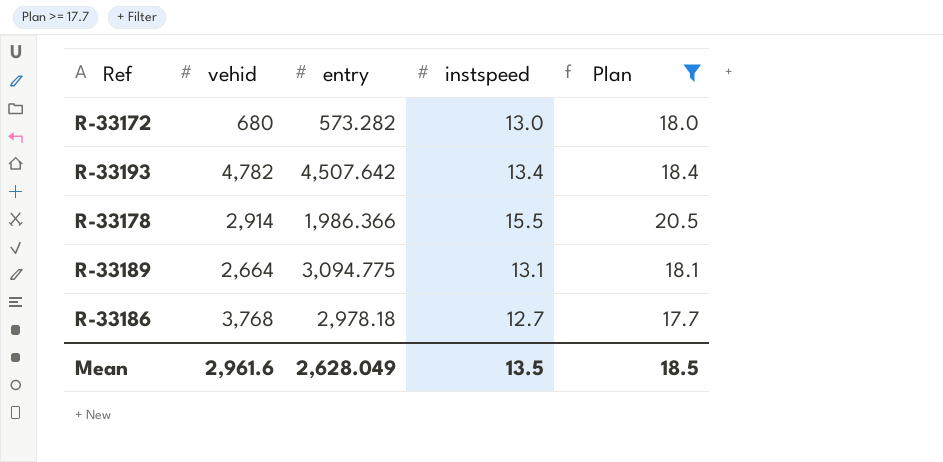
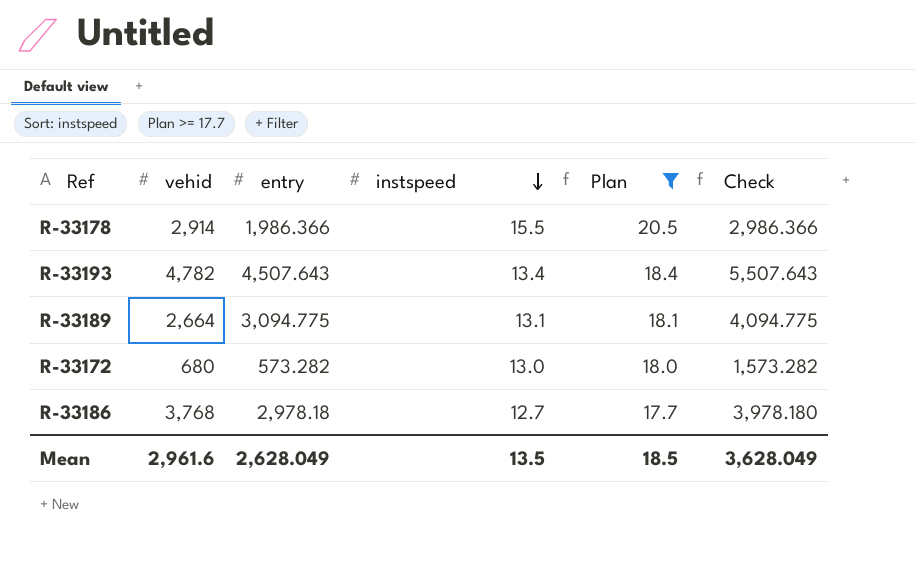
row order: none -> instspeed descending
column Check | formula: none -> [entry] + 1000
R-33193 | entry: 4,507.642 -> 4,507.643

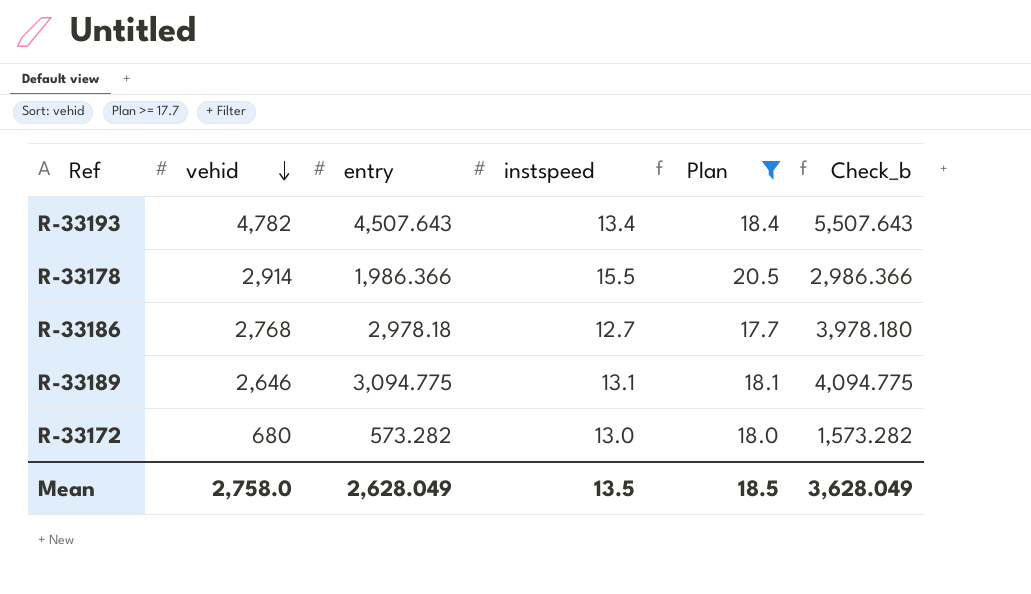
row order: instspeed descending -> vehid descending
column name: Check -> Check_b
R-33186 | vehid: 3,768 -> 2,768
R-33189 | vehid: 2,664 -> 2,646
Mean | vehid: 2,961.6 -> 2,758.0

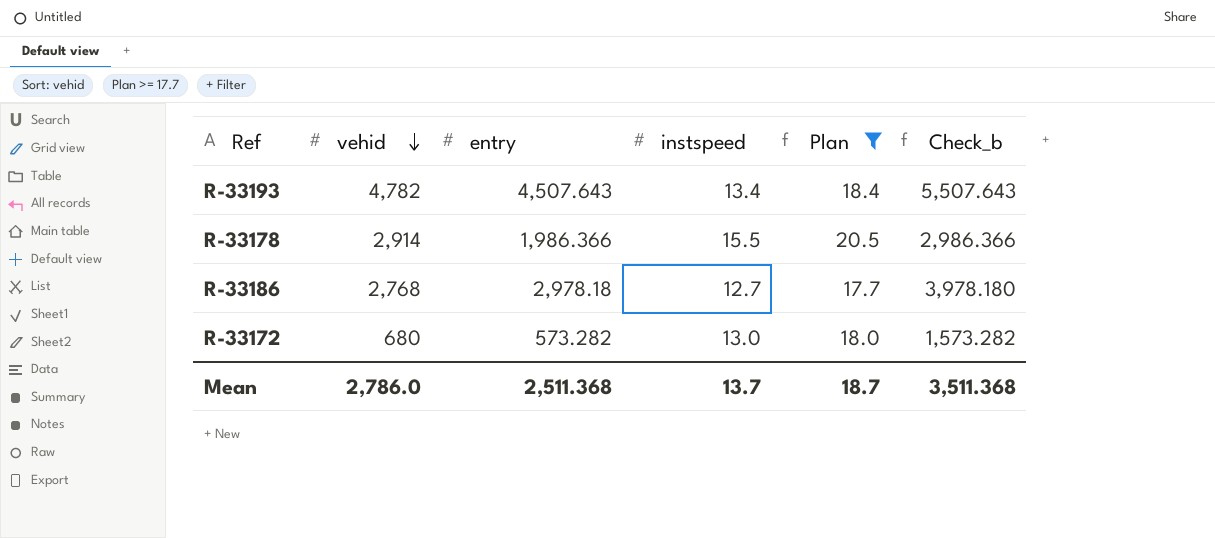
row R-33189: 2,646 | 3,094.775 | 13.1 | 18.1 | 4,094.775 -> none
Mean | vehid: 2,758.0 -> 2,786.0
Mean | entry: 2,628.049 -> 2,511.368
Mean | instspeed: 13.5 -> 13.7
Mean | Plan: 18.5 -> 18.7
Mean | Check_b: 3,628.049 -> 3,511.368

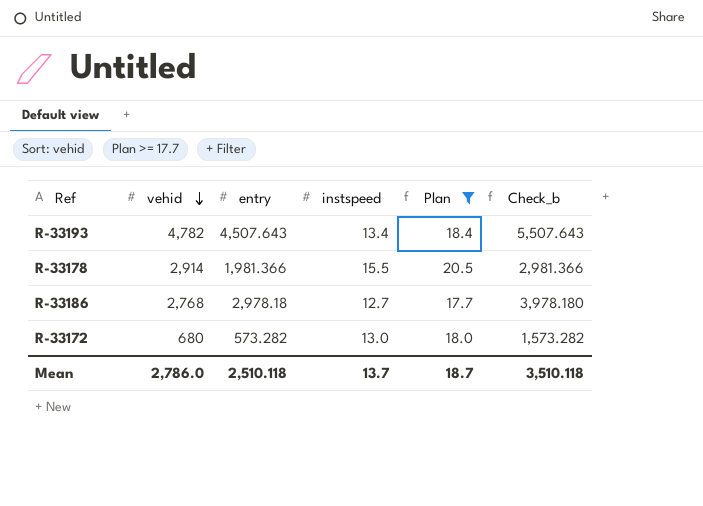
R-33178 | entry: 1,986.366 -> 1,981.366
R-33178 | Check_b: 2,986.366 -> 2,981.366
Mean | entry: 2,511.368 -> 2,510.118
Mean | Check_b: 3,511.368 -> 3,510.118

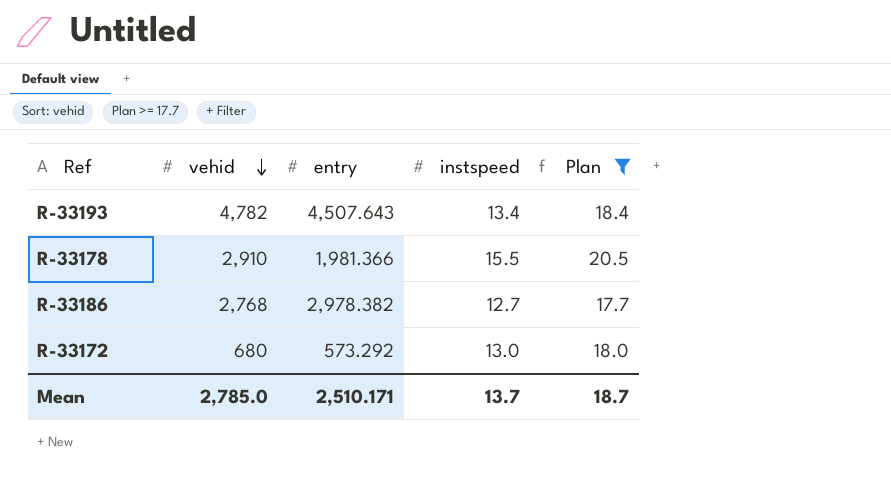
column Check_b | formula: [entry] + 1000 -> none
R-33178 | vehid: 2,914 -> 2,910
R-33186 | entry: 2,978.18 -> 2,978.382
R-33172 | entry: 573.282 -> 573.292
Mean | vehid: 2,786.0 -> 2,785.0
Mean | entry: 2,510.118 -> 2,510.171

